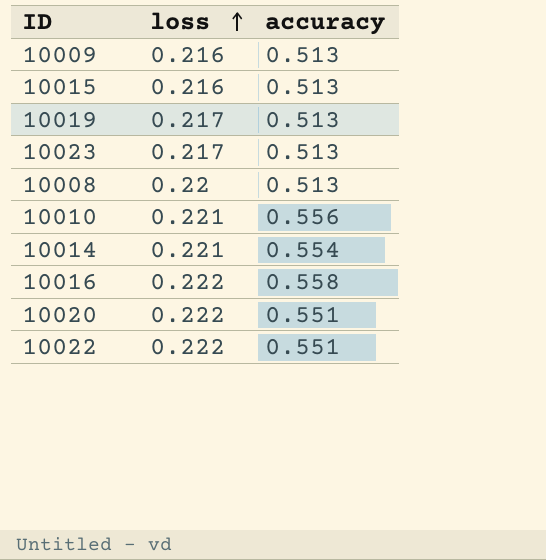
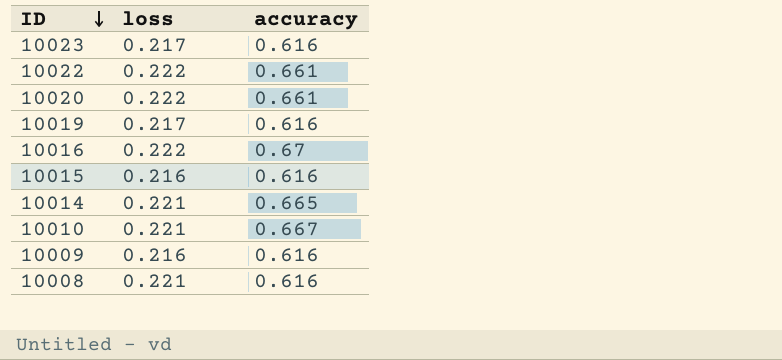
row order: loss ascending -> ID descending
10023 | accuracy: 0.513 -> 0.616
10022 | accuracy: 0.551 -> 0.661
10020 | accuracy: 0.551 -> 0.661
10019 | accuracy: 0.513 -> 0.616
10016 | accuracy: 0.558 -> 0.67
10015 | accuracy: 0.513 -> 0.616
10014 | accuracy: 0.554 -> 0.665
10010 | accuracy: 0.556 -> 0.667
10009 | accuracy: 0.513 -> 0.616
10008 | loss: 0.22 -> 0.221
10008 | accuracy: 0.513 -> 0.616

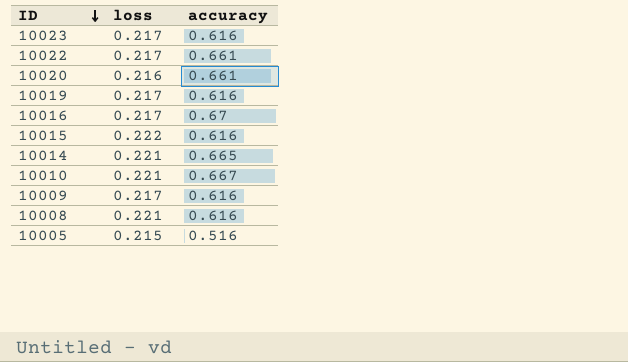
10022 | loss: 0.222 -> 0.217
10020 | loss: 0.222 -> 0.216
10016 | loss: 0.222 -> 0.217
10015 | loss: 0.216 -> 0.222
10009 | loss: 0.216 -> 0.217
row 10005: none -> 0.215 | 0.516

